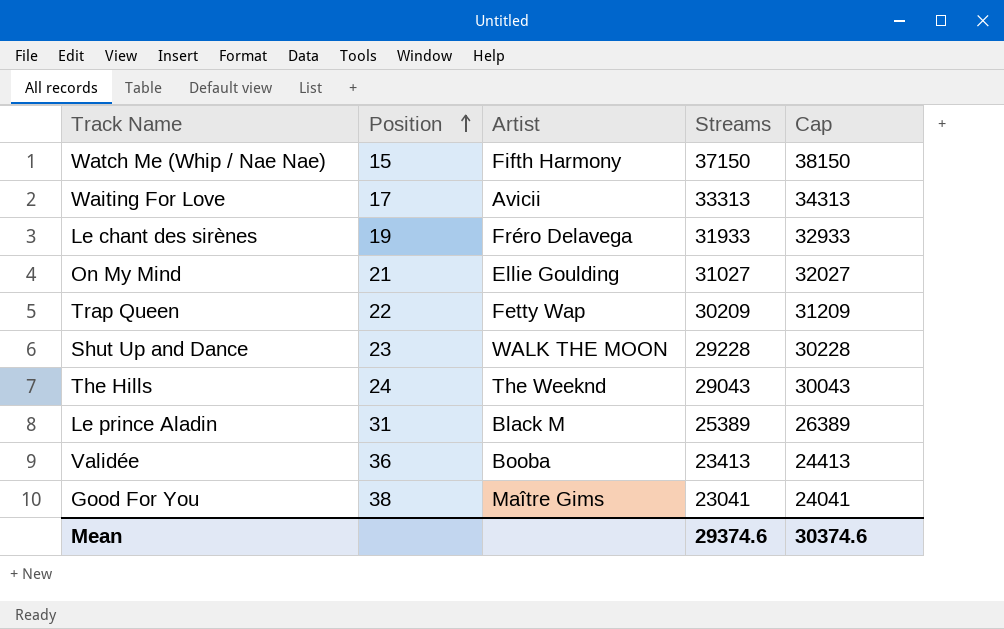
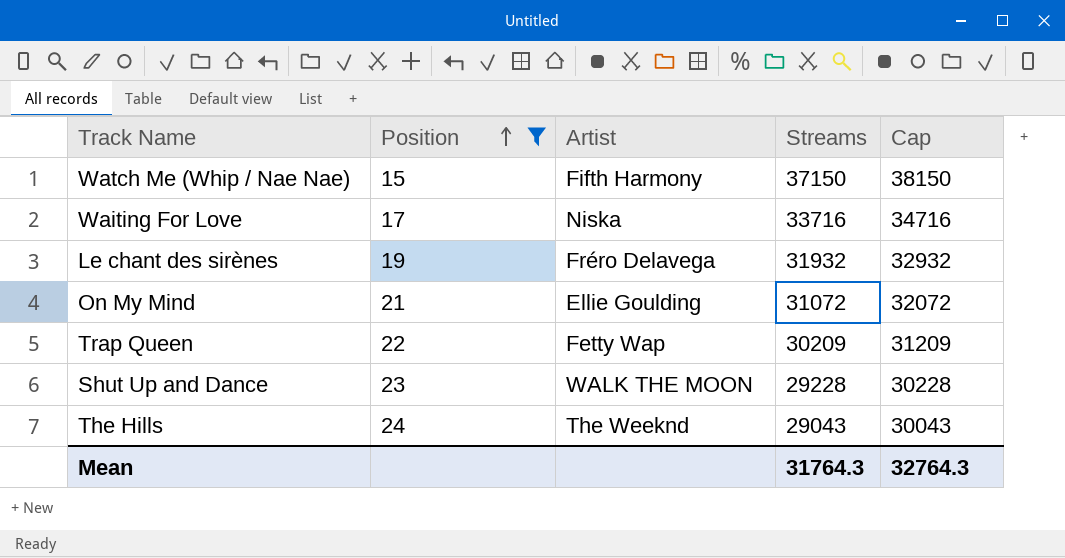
filter: none -> Position <= 24
Waiting For Love | Artist: Avicii -> Niska
Waiting For Love | Streams: 33313 -> 33716
Waiting For Love | Cap: 34313 -> 34716
Le chant des sirènes | Streams: 31933 -> 31932
Le chant des sirènes | Cap: 32933 -> 32932
On My Mind | Streams: 31027 -> 31072
On My Mind | Cap: 32027 -> 32072
Mean | Streams: 29374.6 -> 31764.3
Mean | Cap: 30374.6 -> 32764.3

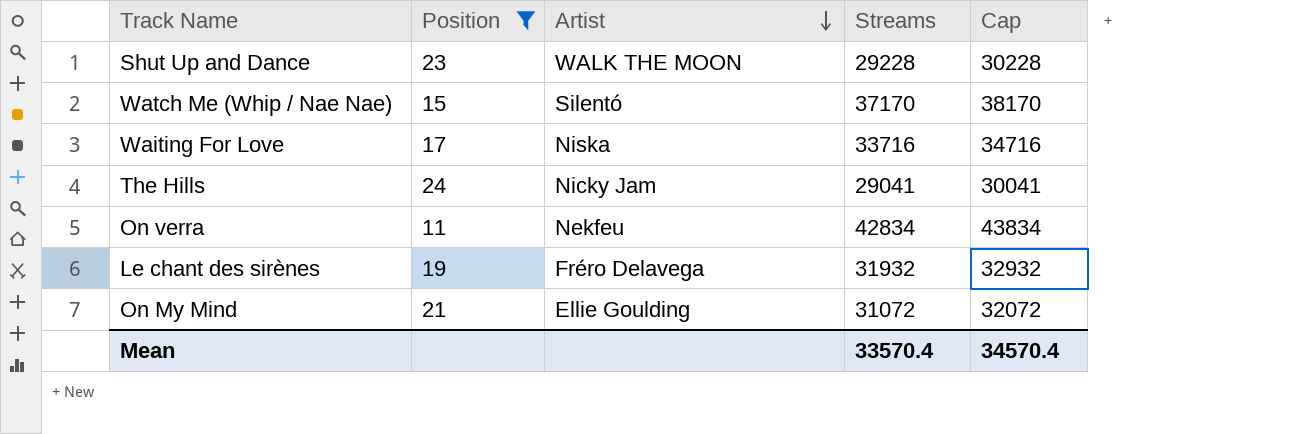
row order: Position ascending -> Artist descending
row Trap Queen: 22 | Fetty Wap | 30209 | 31209 -> none
Watch Me (Whip / Nae Nae) | Artist: Fifth Harmony -> Silentó
Watch Me (Whip / Nae Nae) | Streams: 37150 -> 37170
Watch Me (Whip / Nae Nae) | Cap: 38150 -> 38170
The Hills | Artist: The Weeknd -> Nicky Jam
The Hills | Streams: 29043 -> 29041
The Hills | Cap: 30043 -> 30041
row On verra: none -> 11 | Nekfeu | 42834 | 43834
Mean | Streams: 31764.3 -> 33570.4
Mean | Cap: 32764.3 -> 34570.4

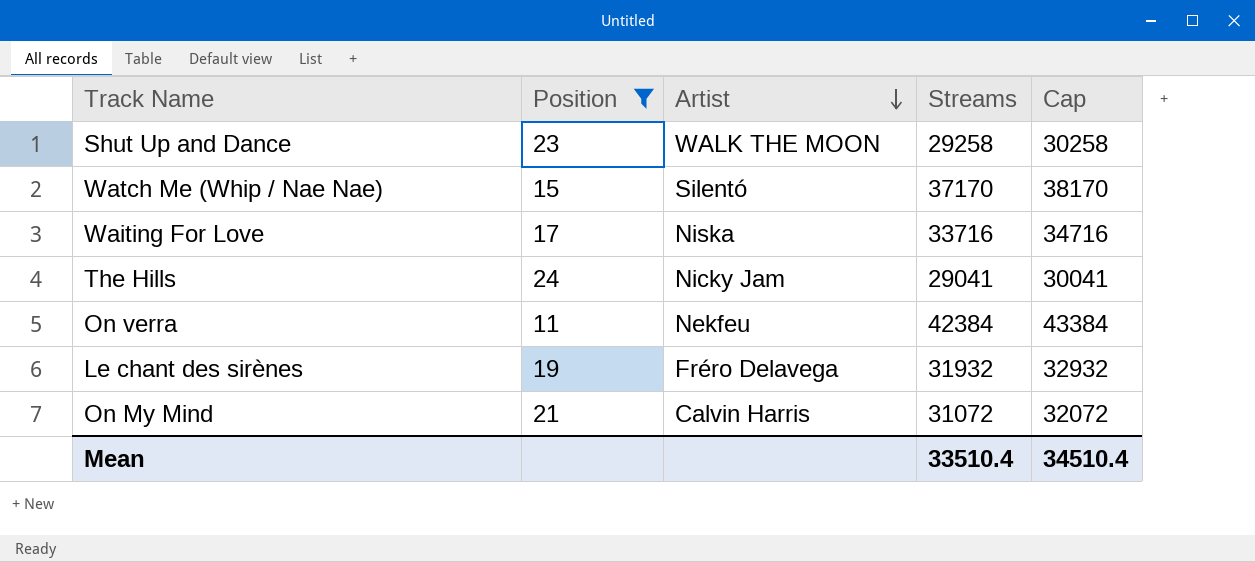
Shut Up and Dance | Streams: 29228 -> 29258
Shut Up and Dance | Cap: 30228 -> 30258
On verra | Streams: 42834 -> 42384
On verra | Cap: 43834 -> 43384
On My Mind | Artist: Ellie Goulding -> Calvin Harris
Mean | Streams: 33570.4 -> 33510.4
Mean | Cap: 34570.4 -> 34510.4

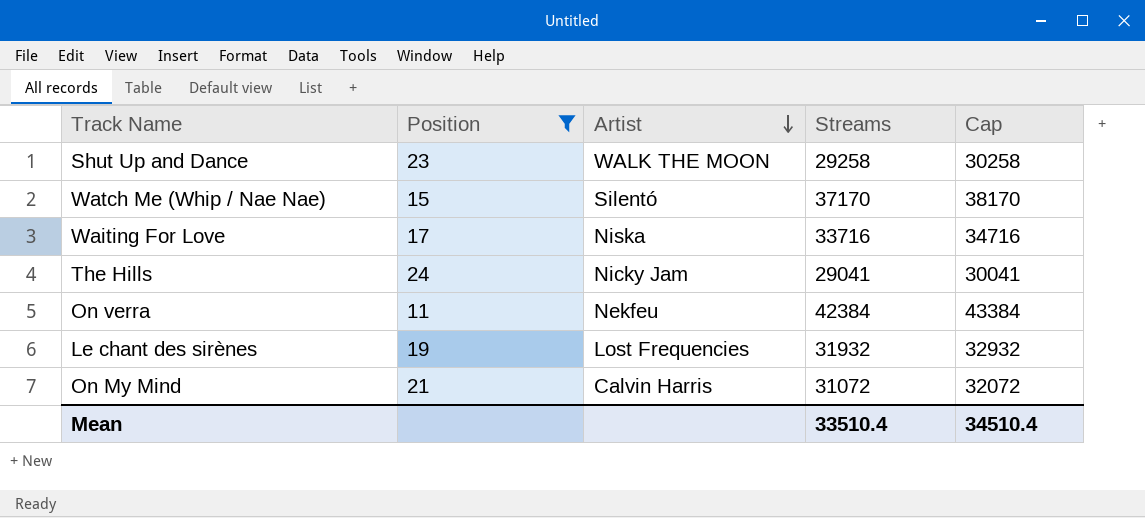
Le chant des sirènes | Artist: Fréro Delavega -> Lost Frequencies

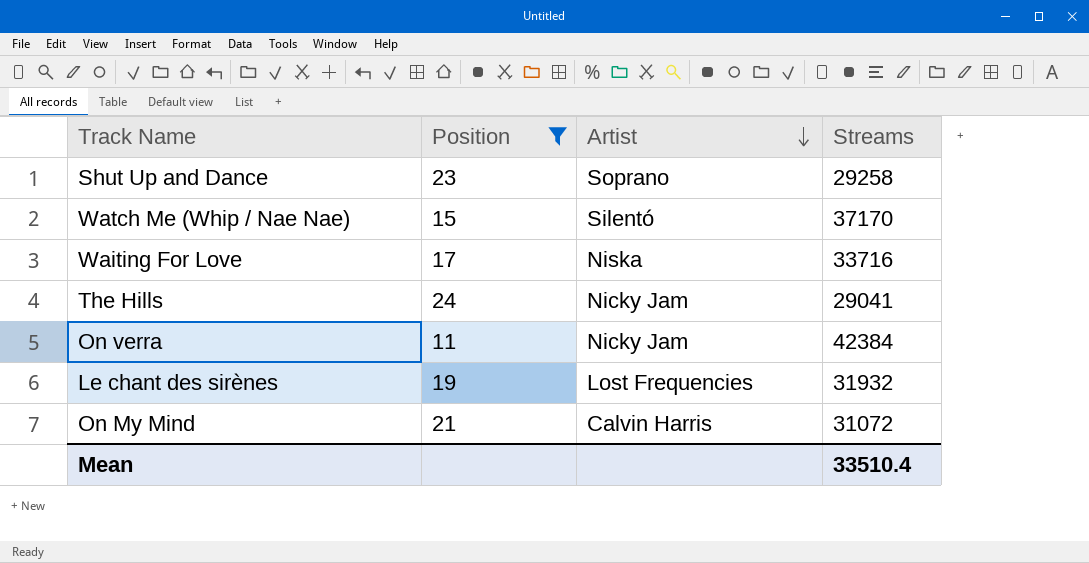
column Cap | formula: [Streams] + 1000 -> none
Shut Up and Dance | Artist: WALK THE MOON -> Soprano
On verra | Artist: Nekfeu -> Nicky Jam

